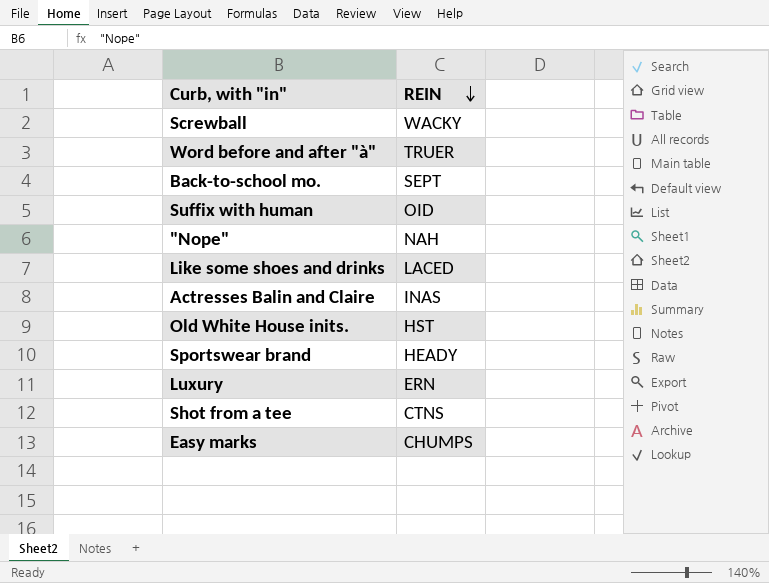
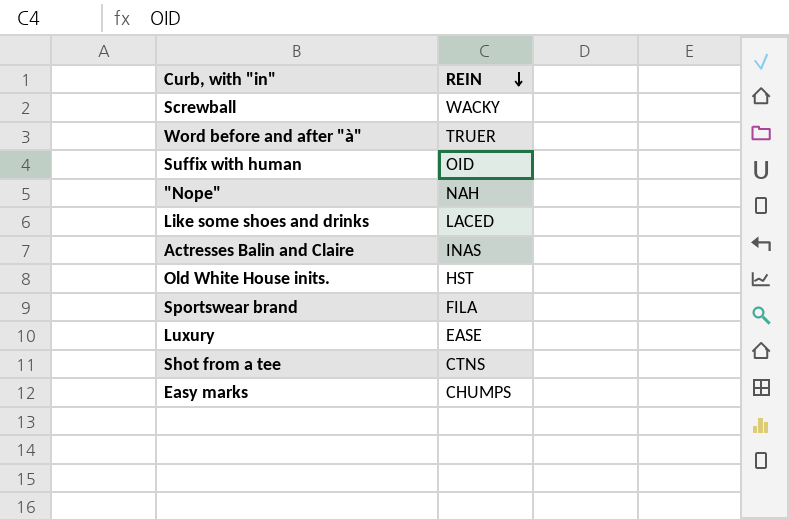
row Back-to-school mo.: SEPT -> none
Sportswear brand | REIN: HEADY -> FILA
Luxury | REIN: ERN -> EASE

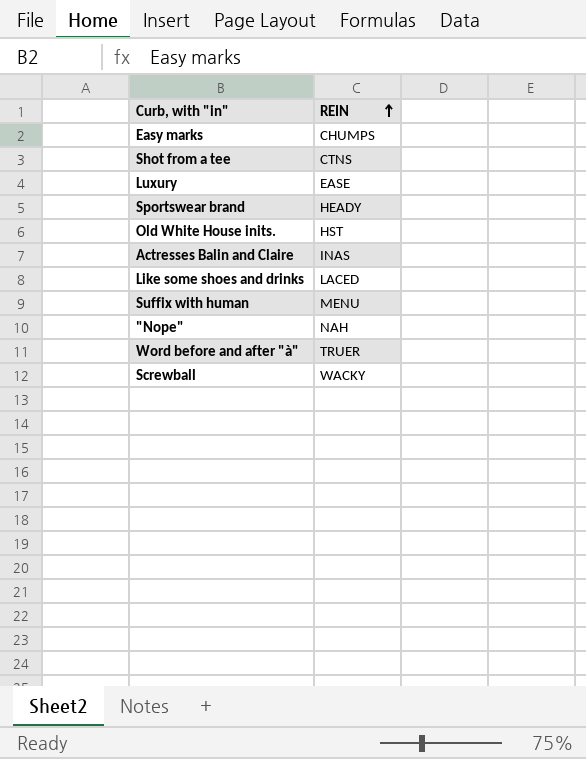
row order: REIN descending -> REIN ascending
Sportswear brand | REIN: FILA -> HEADY
Suffix with human | REIN: OID -> MENU

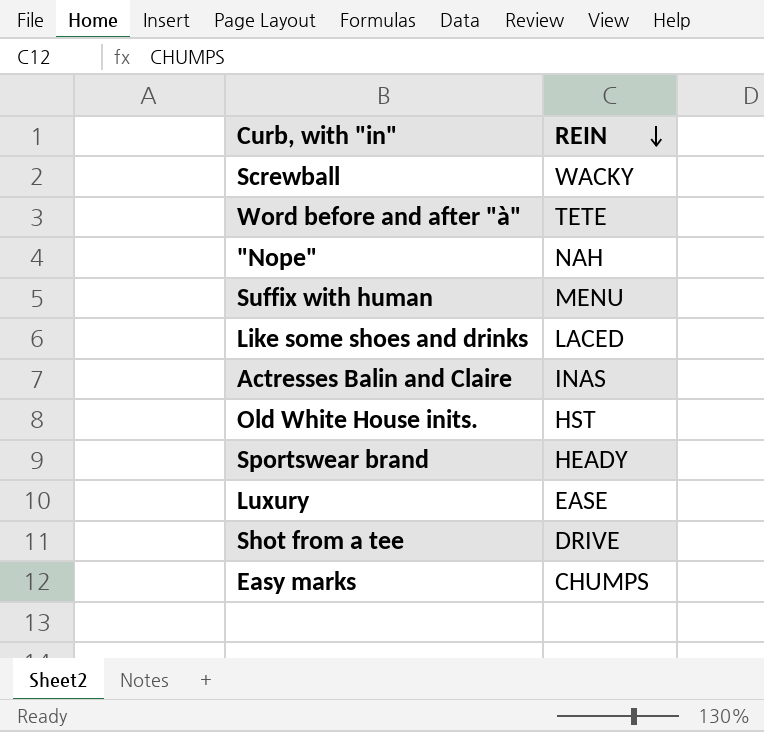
row order: REIN ascending -> REIN descending
Word before and after "à" | REIN: TRUER -> TETE
Shot from a tee | REIN: CTNS -> DRIVE

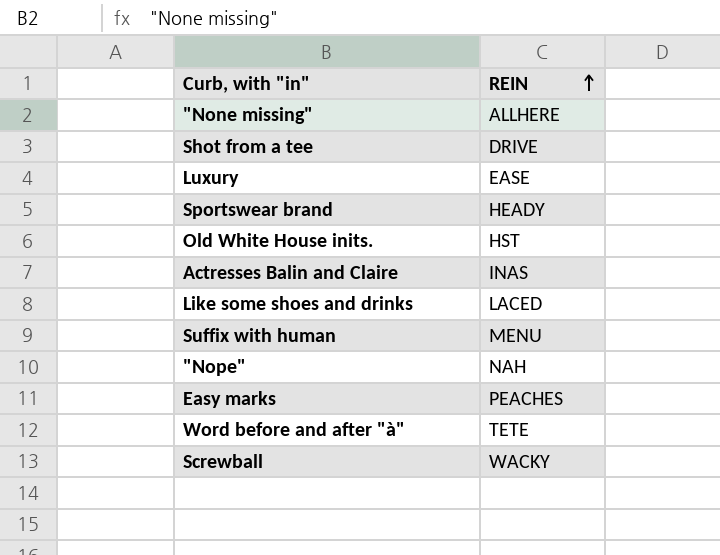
row order: REIN descending -> REIN ascending
row "None missing": none -> ALLHERE
Easy marks | REIN: CHUMPS -> PEACHES

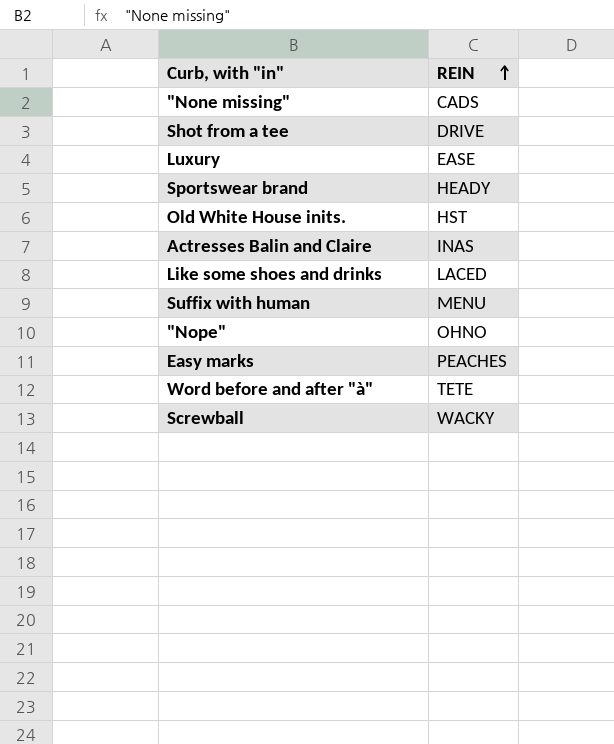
"None missing" | REIN: ALLHERE -> CADS
"Nope" | REIN: NAH -> OHNO

